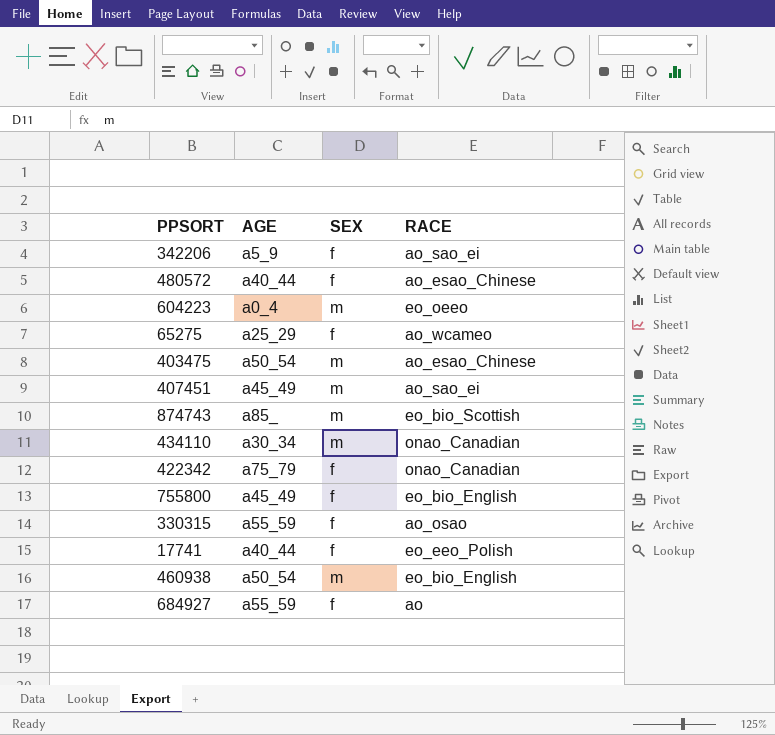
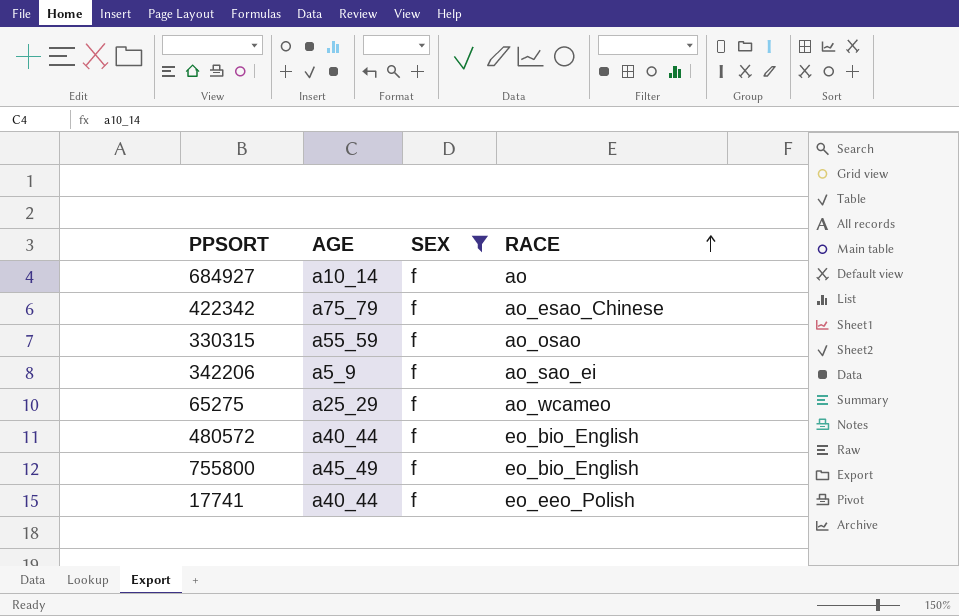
filter: none -> SEX = f
row order: none -> RACE ascending
684927 | AGE: a55_59 -> a10_14
422342 | RACE: onao_Canadian -> ao_esao_Chinese
480572 | RACE: ao_esao_Chinese -> eo_bio_English

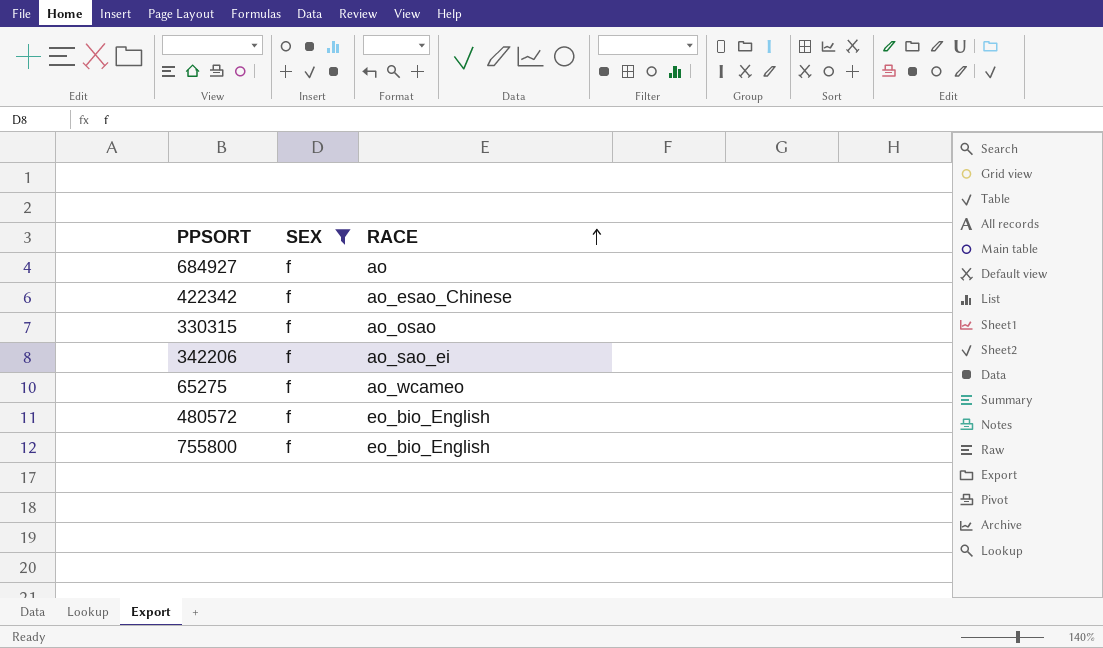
column AGE | position: 2 -> none
row 17741: a40_44 | f | eo_eeo_Polish -> none

